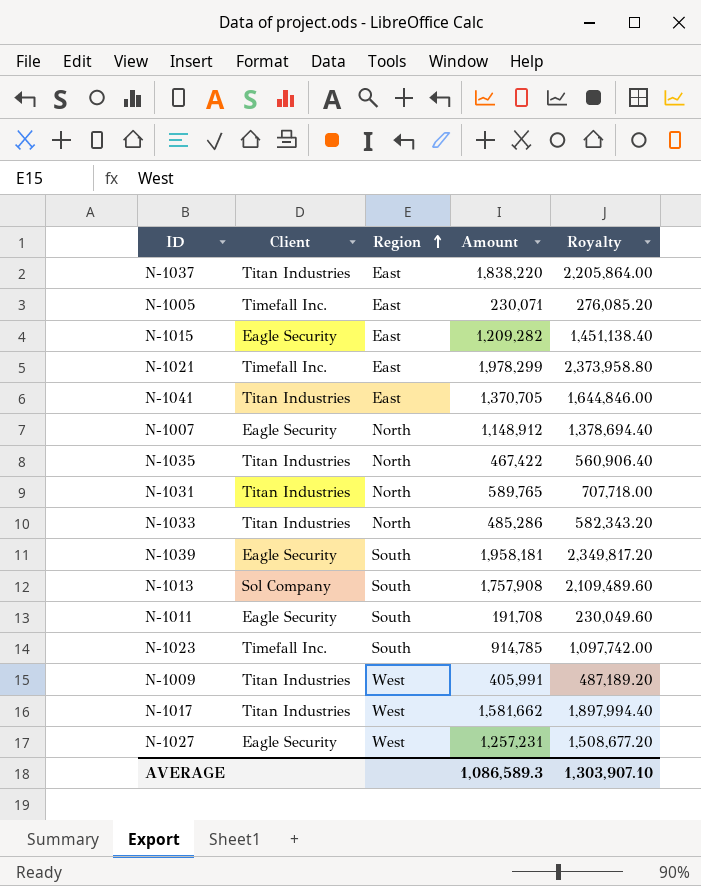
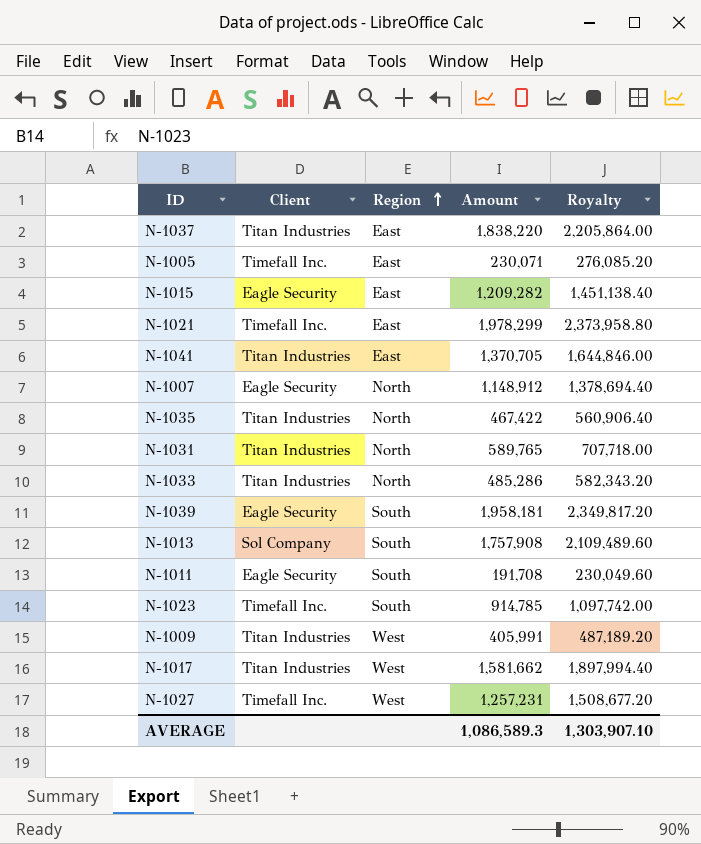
N-1027 | Client: Eagle Security -> Timefall Inc.

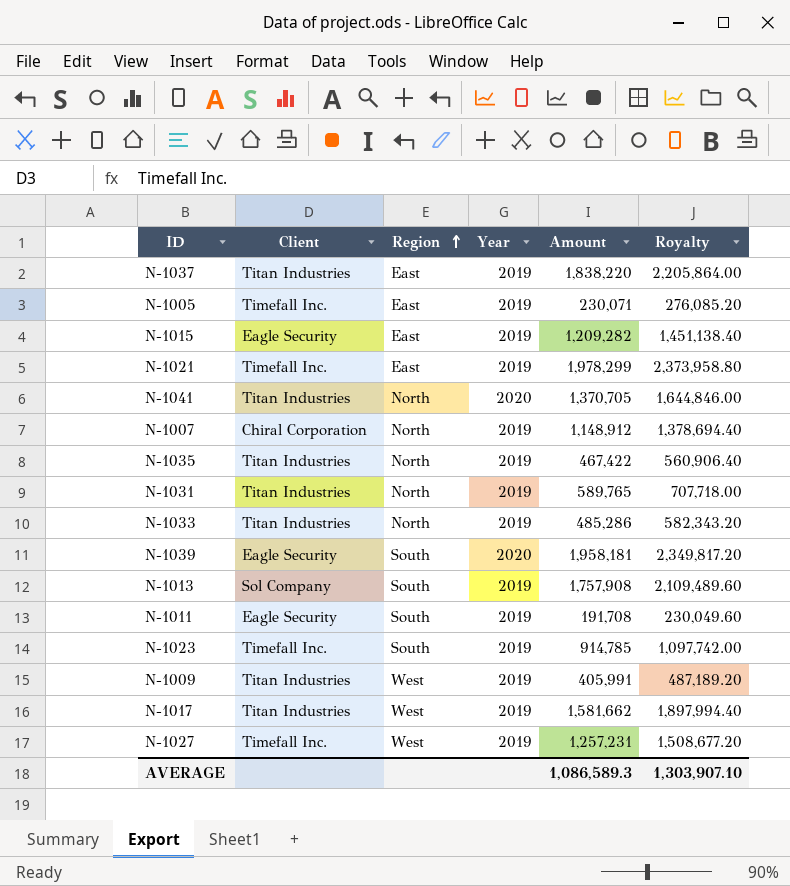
column Year | position: none -> 4
N-1041 | Region: East -> North
N-1007 | Client: Eagle Security -> Chiral Corporation

